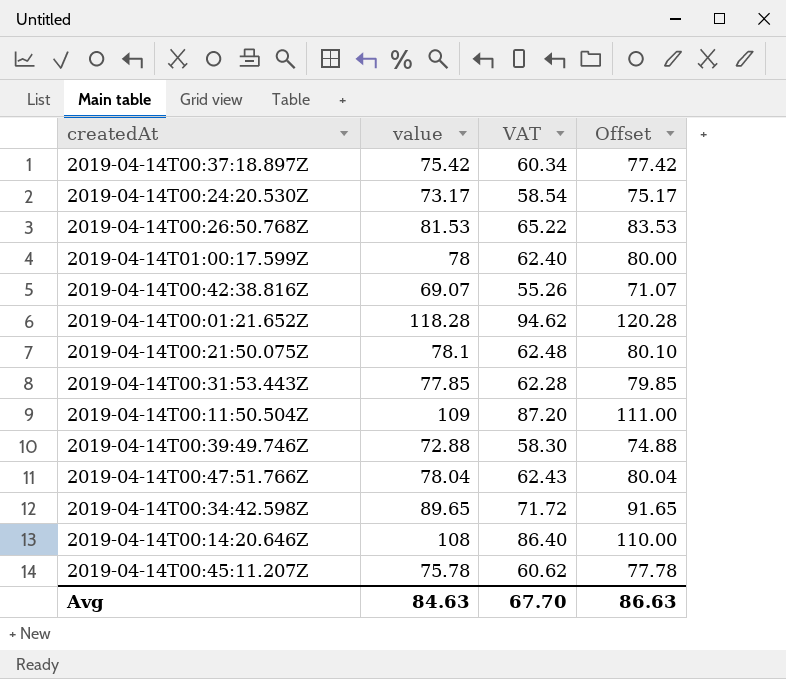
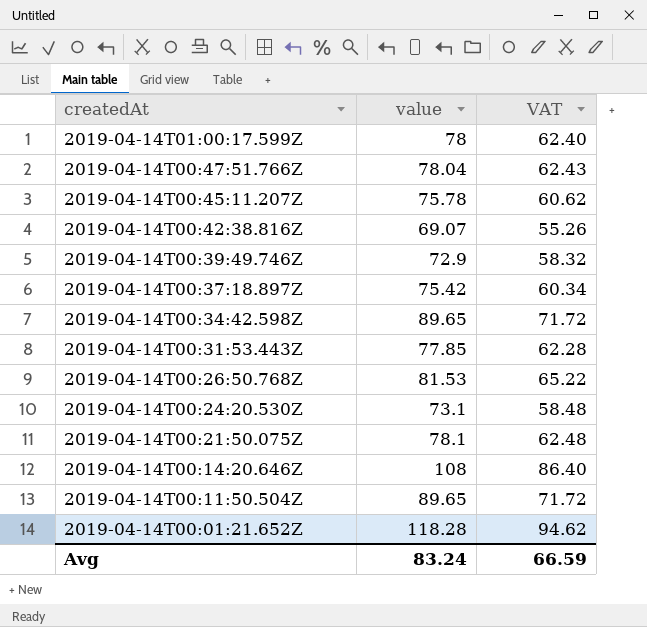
row order: none -> createdAt descending
column Offset | formula: [value] + 2 -> none
2019-04-14T00:39:49.746Z | value: 72.88 -> 72.9
2019-04-14T00:39:49.746Z | VAT: 58.30 -> 58.32
2019-04-14T00:24:20.530Z | value: 73.17 -> 73.1
2019-04-14T00:24:20.530Z | VAT: 58.54 -> 58.48
2019-04-14T00:11:50.504Z | value: 109 -> 89.65
2019-04-14T00:11:50.504Z | VAT: 87.20 -> 71.72
Avg | value: 84.63 -> 83.24
Avg | VAT: 67.70 -> 66.59

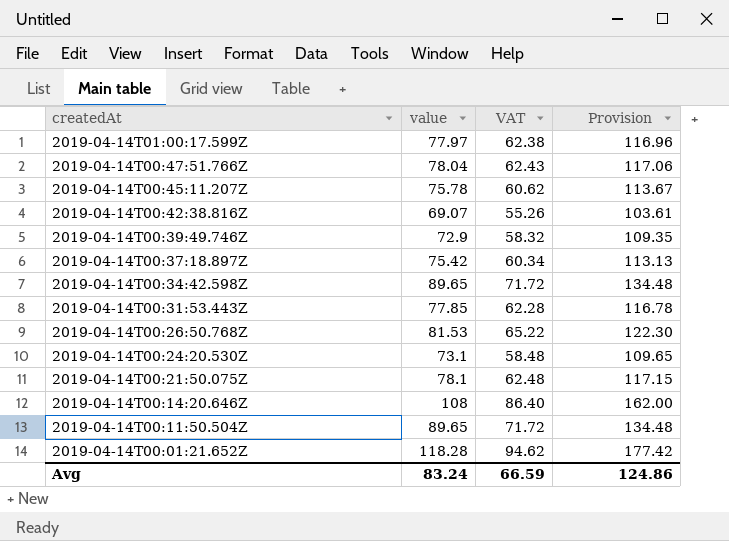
column Provision | formula: none -> [value] * 1.5
2019-04-14T01:00:17.599Z | value: 78 -> 77.97
2019-04-14T01:00:17.599Z | VAT: 62.40 -> 62.38

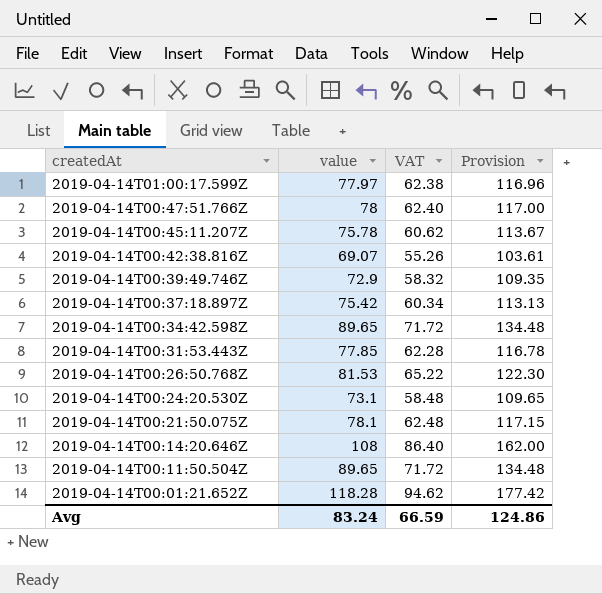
2019-04-14T00:47:51.766Z | value: 78.04 -> 78
2019-04-14T00:47:51.766Z | VAT: 62.43 -> 62.40
2019-04-14T00:47:51.766Z | Provision: 117.06 -> 117.00

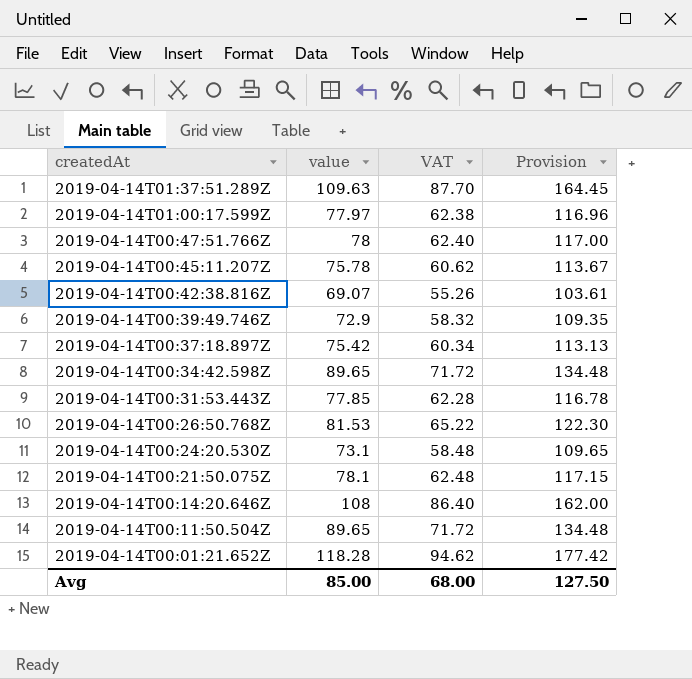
row 2019-04-14T01:37:51.289Z: none -> 109.63 | 87.70 | 164.45
Avg | value: 83.24 -> 85.00
Avg | VAT: 66.59 -> 68.00
Avg | Provision: 124.86 -> 127.50

